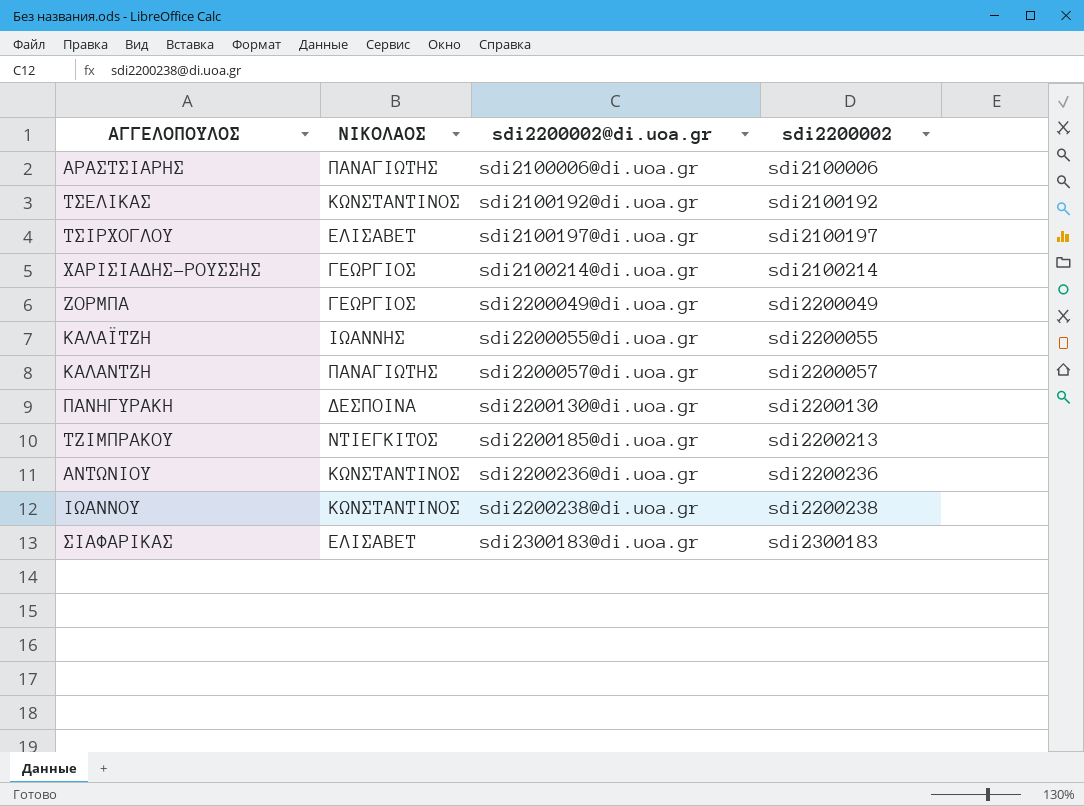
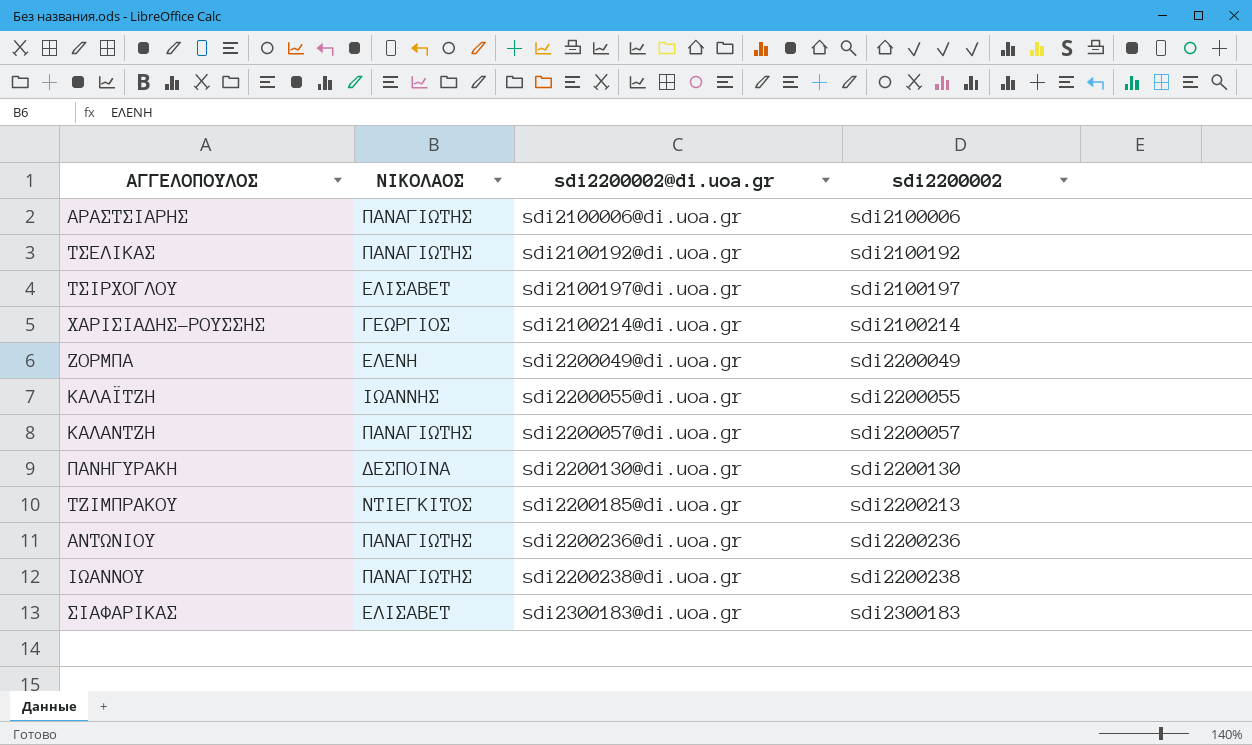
ΤΣΕΛΙΚΑΣ | ΝΙΚΟΛΑΟΣ: ΚΩΝΣΤΑΝΤΙΝΟΣ -> ΠΑΝΑΓΙΩΤΗΣ
ΖΟΡΜΠΑ | ΝΙΚΟΛΑΟΣ: ΓΕΩΡΓΙΟΣ -> ΕΛΕΝΗ
ΑΝΤΩΝΙΟΥ | ΝΙΚΟΛΑΟΣ: ΚΩΝΣΤΑΝΤΙΝΟΣ -> ΠΑΝΑΓΙΩΤΗΣ
ΙΩΑΝΝΟΥ | ΝΙΚΟΛΑΟΣ: ΚΩΝΣΤΑΝΤΙΝΟΣ -> ΠΑΝΑΓΙΩΤΗΣ

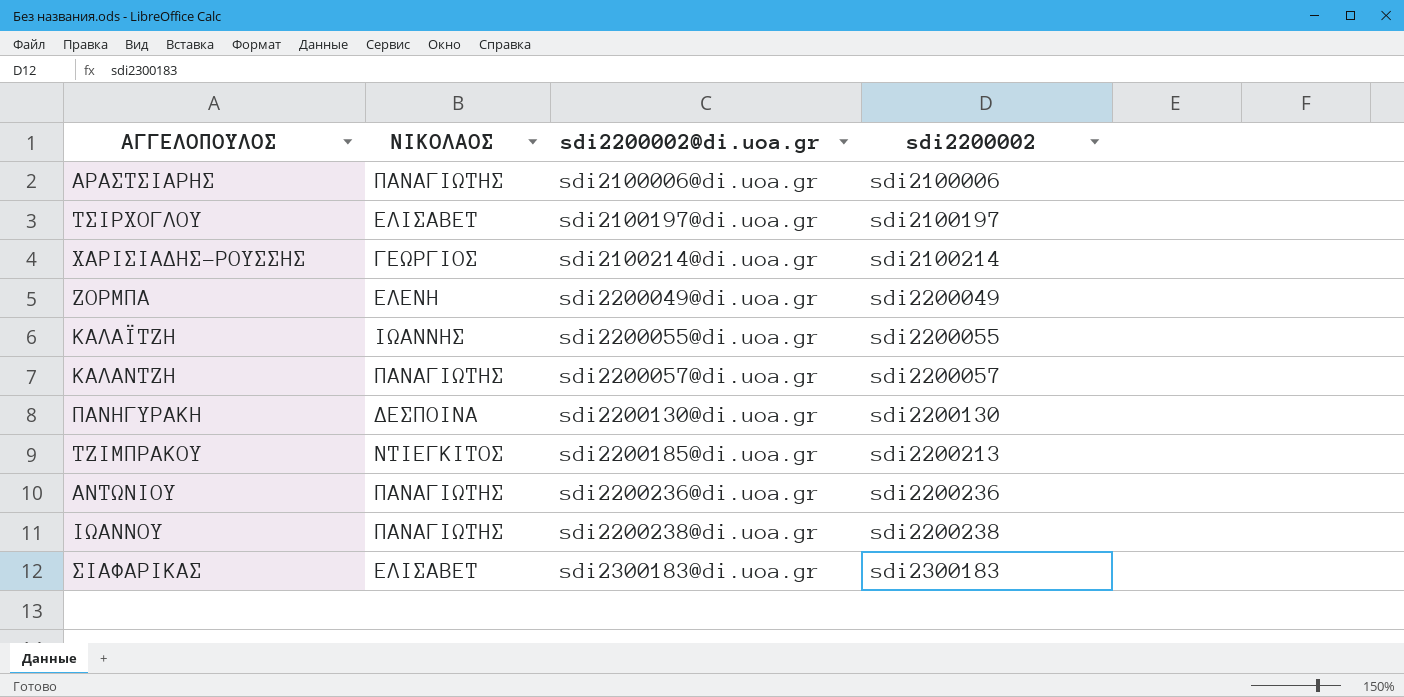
row ΤΣΕΛΙΚΑΣ: ΠΑΝΑΓΙΩΤΗΣ | sdi2100192@di.uoa.gr | sdi2100192 -> none

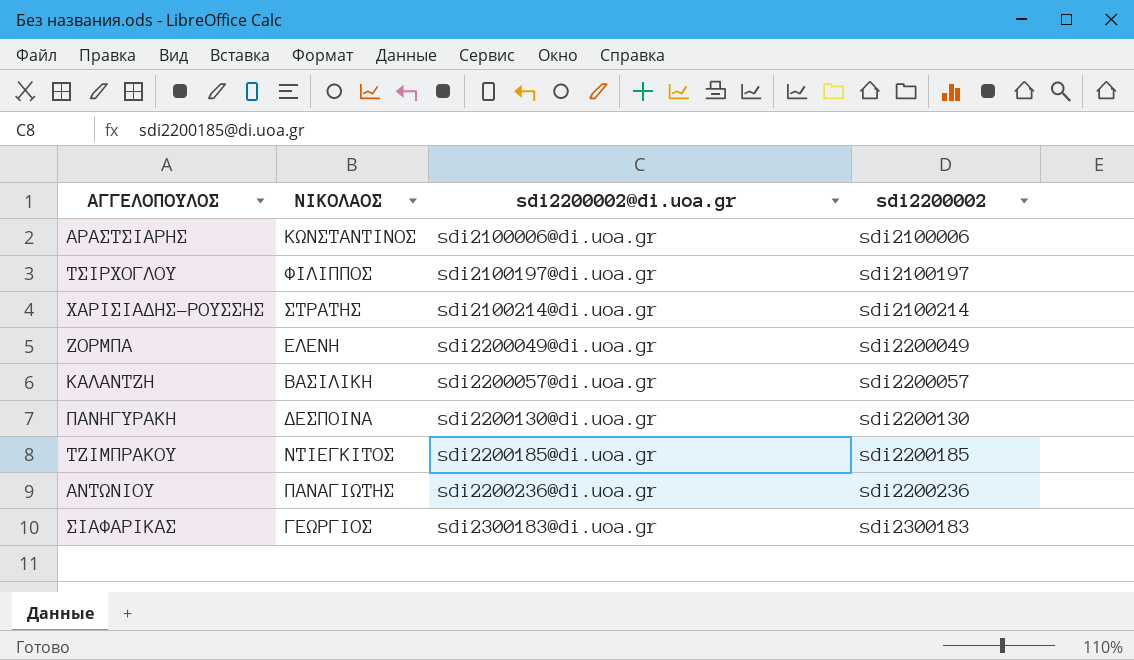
row ΚΑΛΑΪΤΖΗ: ΙΩΑΝΝΗΣ | sdi2200055@di.uoa.gr | sdi2200055 -> none
row ΙΩΑΝΝΟΥ: ΠΑΝΑΓΙΩΤΗΣ | sdi2200238@di.uoa.gr | sdi2200238 -> none
ΑΡΑΣΤΣΙΑΡΗΣ | ΝΙΚΟΛΑΟΣ: ΠΑΝΑΓΙΩΤΗΣ -> ΚΩΝΣΤΑΝΤΙΝΟΣ
ΤΣΙΡΧΟΓΛΟΥ | ΝΙΚΟΛΑΟΣ: ΕΛΙΣΑΒΕΤ -> ΦΙΛΙΠΠΟΣ
ΧΑΡΙΣΙΑΔΗΣ-ΡΟΥΣΣΗΣ | ΝΙΚΟΛΑΟΣ: ΓΕΩΡΓΙΟΣ -> ΣΤΡΑΤΗΣ
ΚΑΛΑΝΤΖΗ | ΝΙΚΟΛΑΟΣ: ΠΑΝΑΓΙΩΤΗΣ -> ΒΑΣΙΛΙΚΗ
ΤΖΙΜΠΡΑΚΟΥ | sdi2200002: sdi2200213 -> sdi2200185
ΣΙΑΦΑΡΙΚΑΣ | ΝΙΚΟΛΑΟΣ: ΕΛΙΣΑΒΕΤ -> ΓΕΩΡΓΙΟΣ

